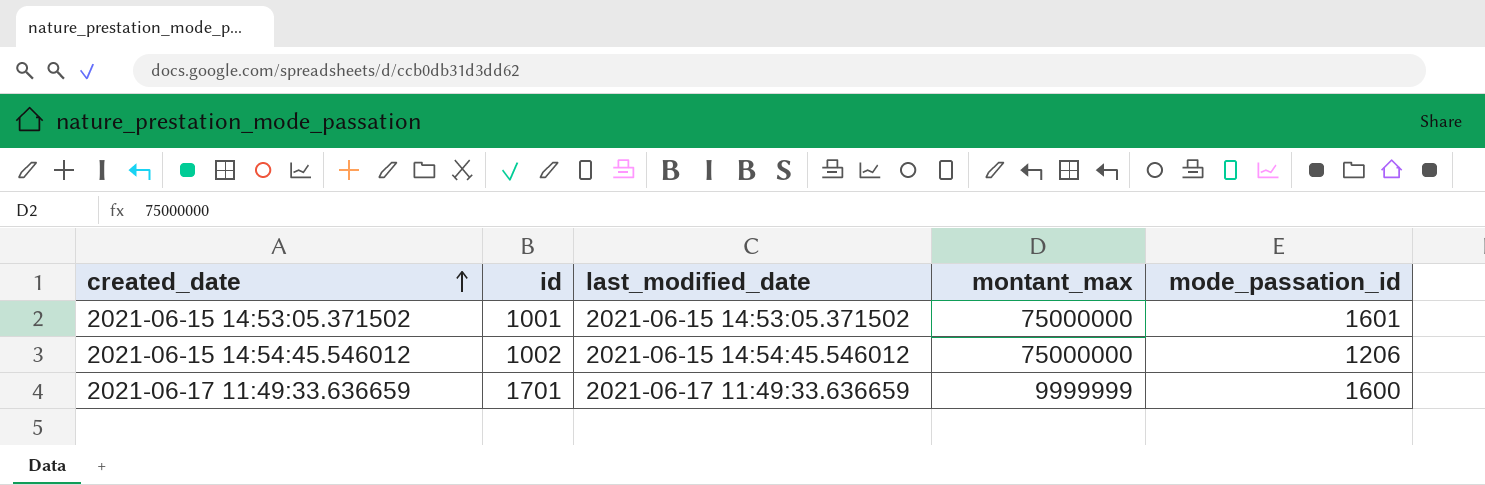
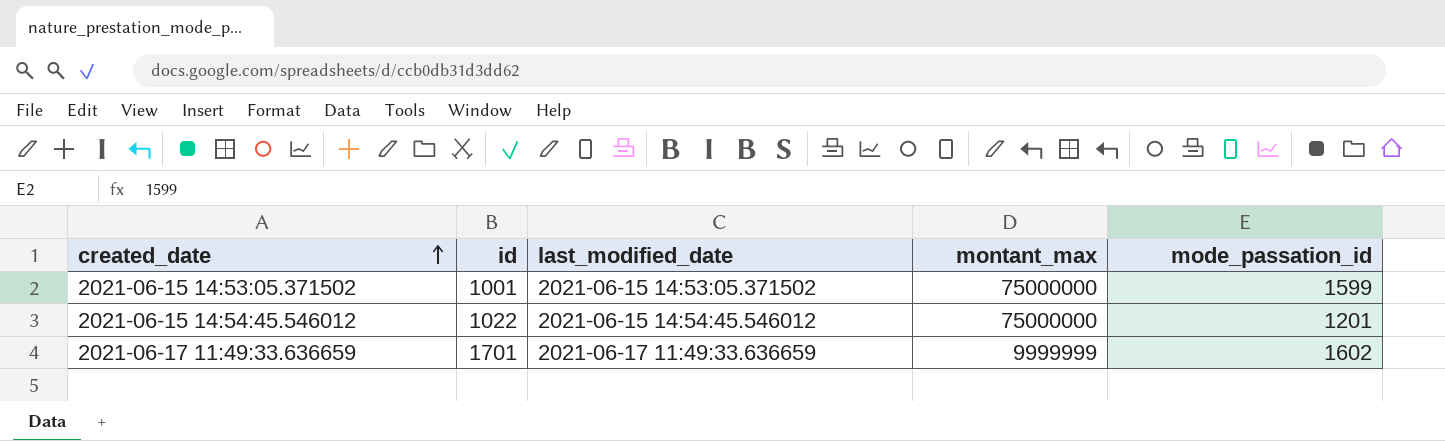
2021-06-15 14:53:05.371502 | mode_passation_id: 1601 -> 1599
2021-06-15 14:54:45.546012 | id: 1002 -> 1022
2021-06-15 14:54:45.546012 | mode_passation_id: 1206 -> 1201
2021-06-17 11:49:33.636659 | mode_passation_id: 1600 -> 1602

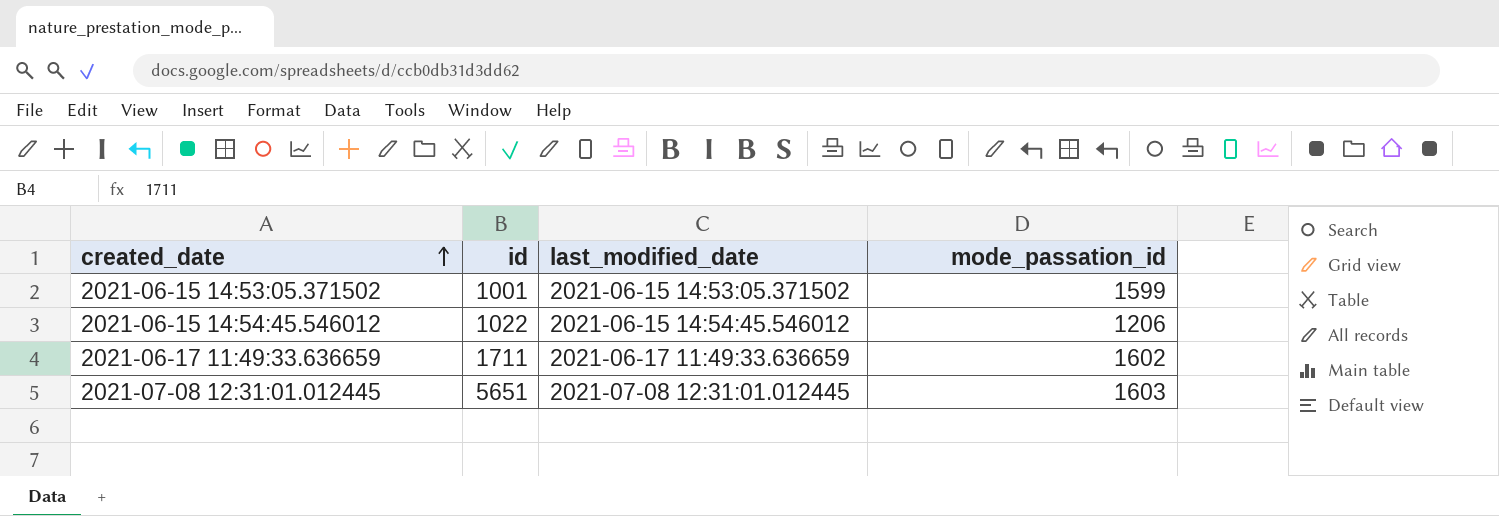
column montant_max | position: 4 -> none
2021-06-15 14:54:45.546012 | mode_passation_id: 1201 -> 1206
2021-06-17 11:49:33.636659 | id: 1701 -> 1711
row 2021-07-08 12:31:01.012445: none -> 5651 | 2021-07-08 12:31:01.012445 | 1603

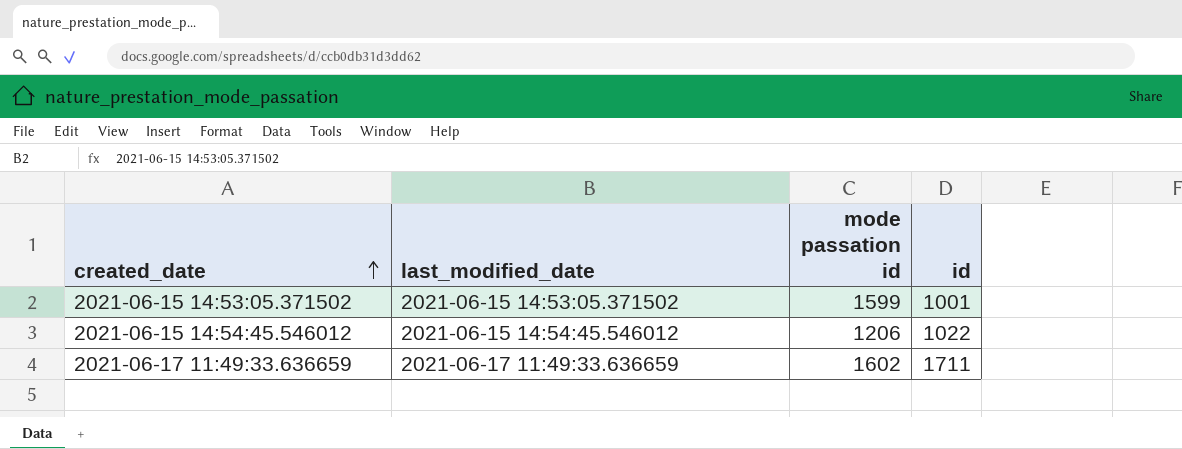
column name: mode_passation_id -> mode passation id
column id | position: 2 -> 4
row 2021-07-08 12:31:01.012445: 5651 | 2021-07-08 12:31:01.012445 | 1603 -> none

